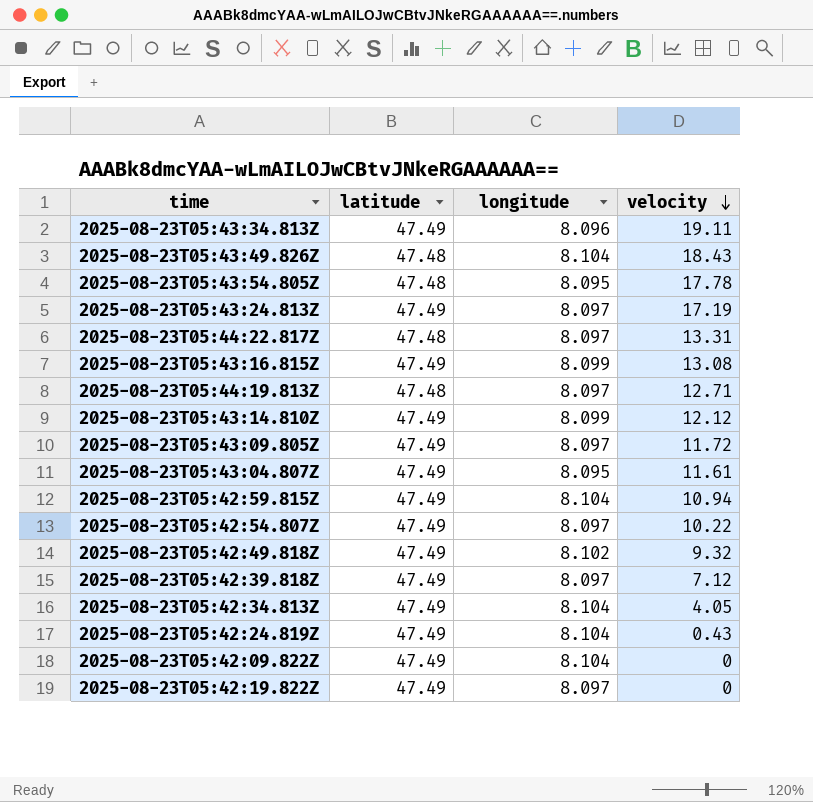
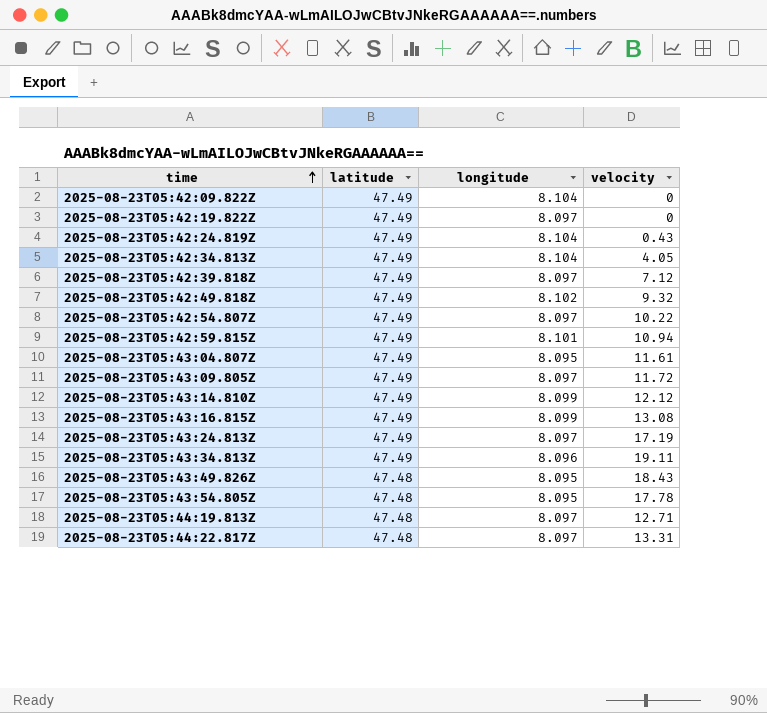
row order: velocity descending -> time ascending
2025-08-23T05:42:59.815Z | longitude: 8.104 -> 8.101
2025-08-23T05:43:49.826Z | longitude: 8.104 -> 8.095

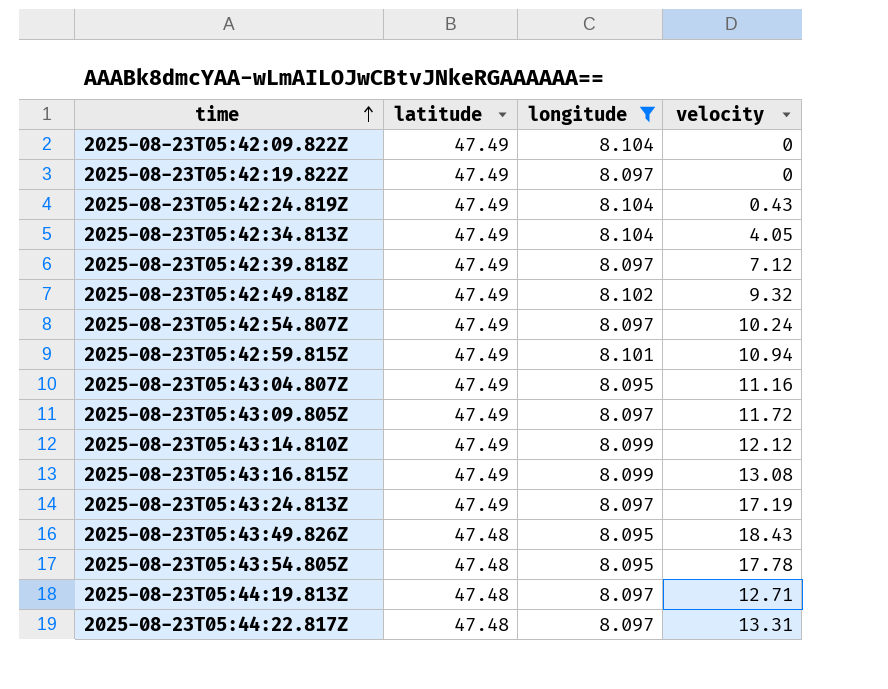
filter: none -> longitude != 8.096
2025-08-23T05:42:54.807Z | velocity: 10.22 -> 10.24
2025-08-23T05:43:04.807Z | velocity: 11.61 -> 11.16

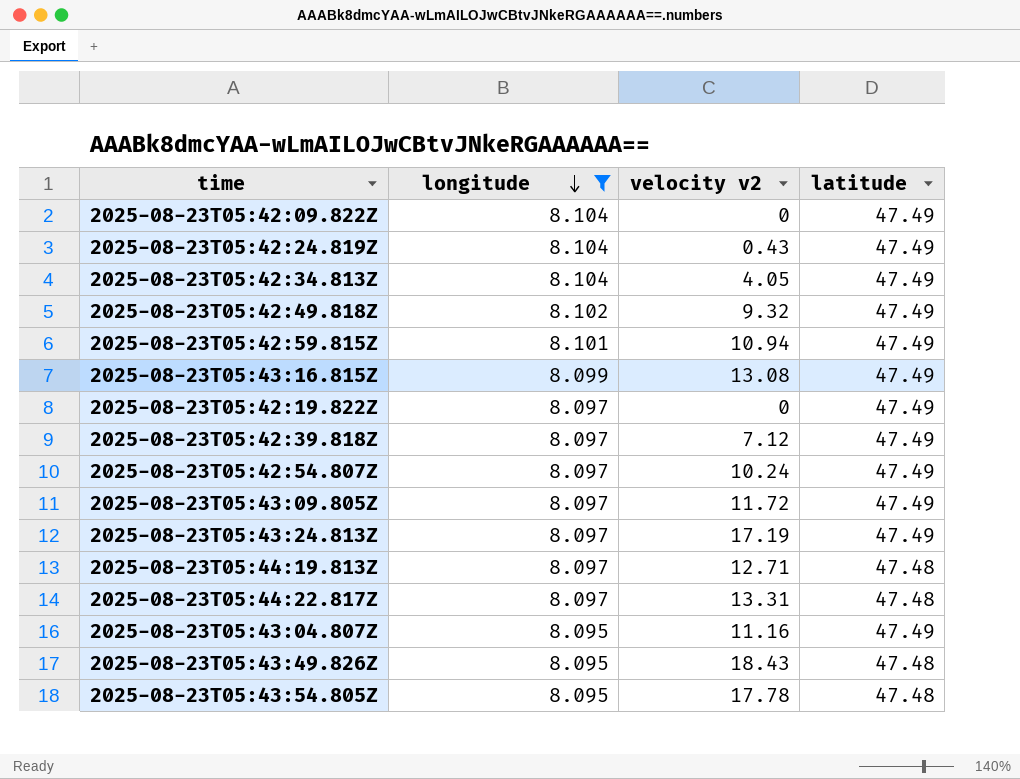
row order: time ascending -> longitude descending
column name: velocity -> velocity v2
column latitude | position: 2 -> 4
row 2025-08-23T05:43:14.810Z: 47.49 | 8.099 | 12.12 -> none

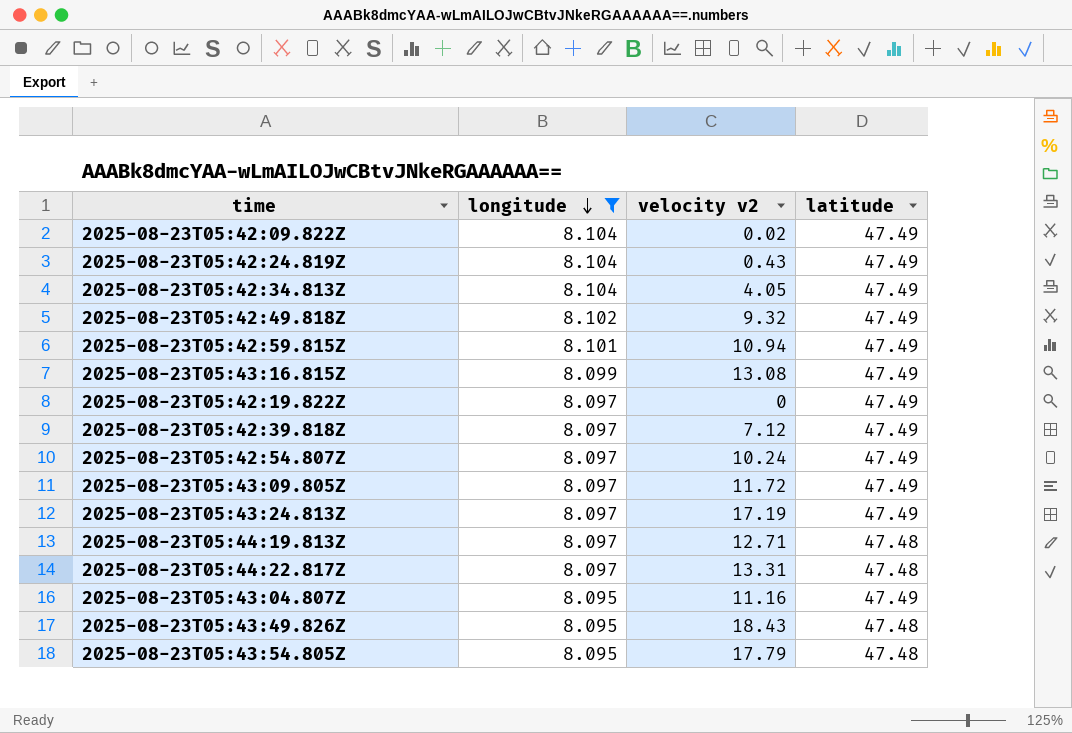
2025-08-23T05:42:09.822Z | velocity v2: 0 -> 0.02
2025-08-23T05:43:54.805Z | velocity v2: 17.78 -> 17.79

